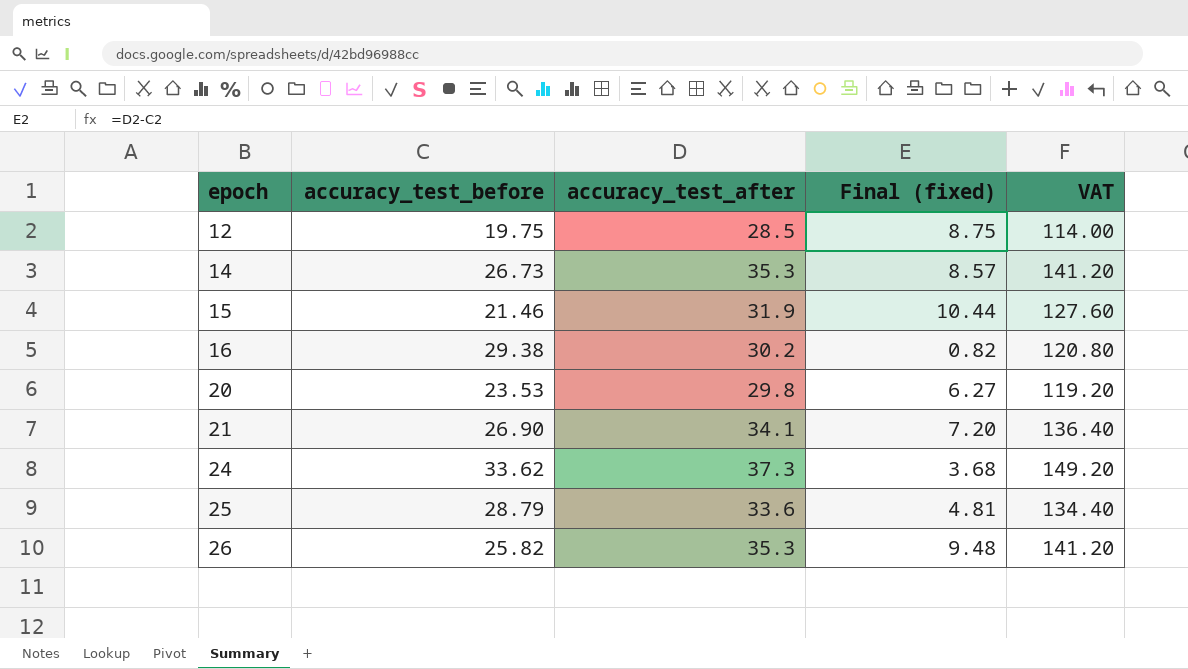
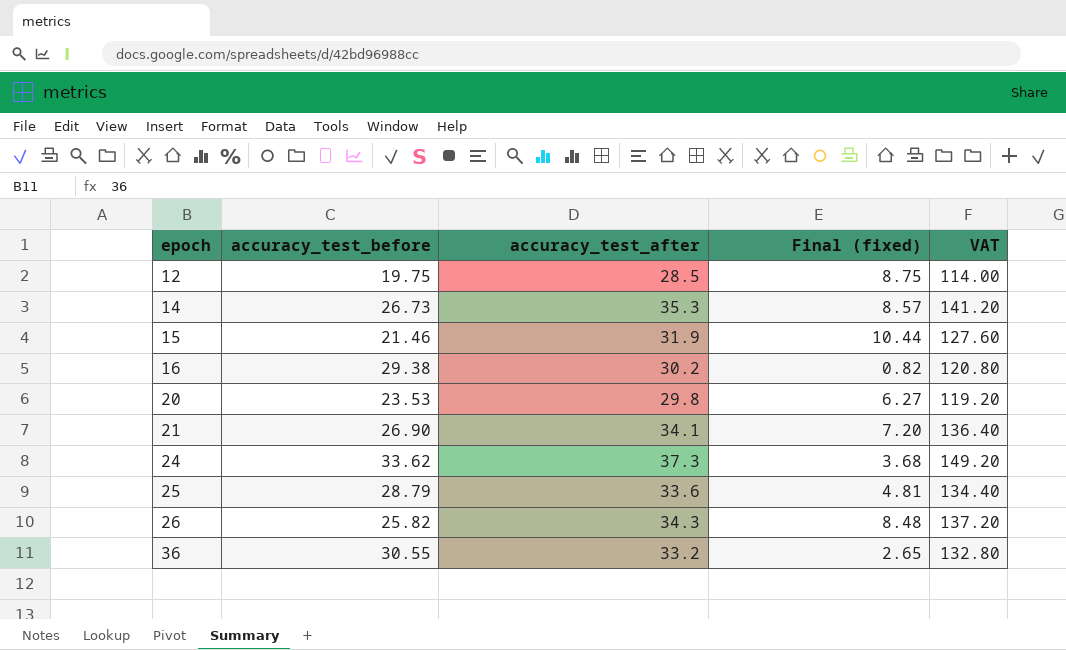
26 | accuracy_test_after: 35.3 -> 34.3
26 | Final (fixed): 9.48 -> 8.48
26 | VAT: 141.20 -> 137.20
row 36: none -> 30.55 | 33.2 | 2.65 | 132.80

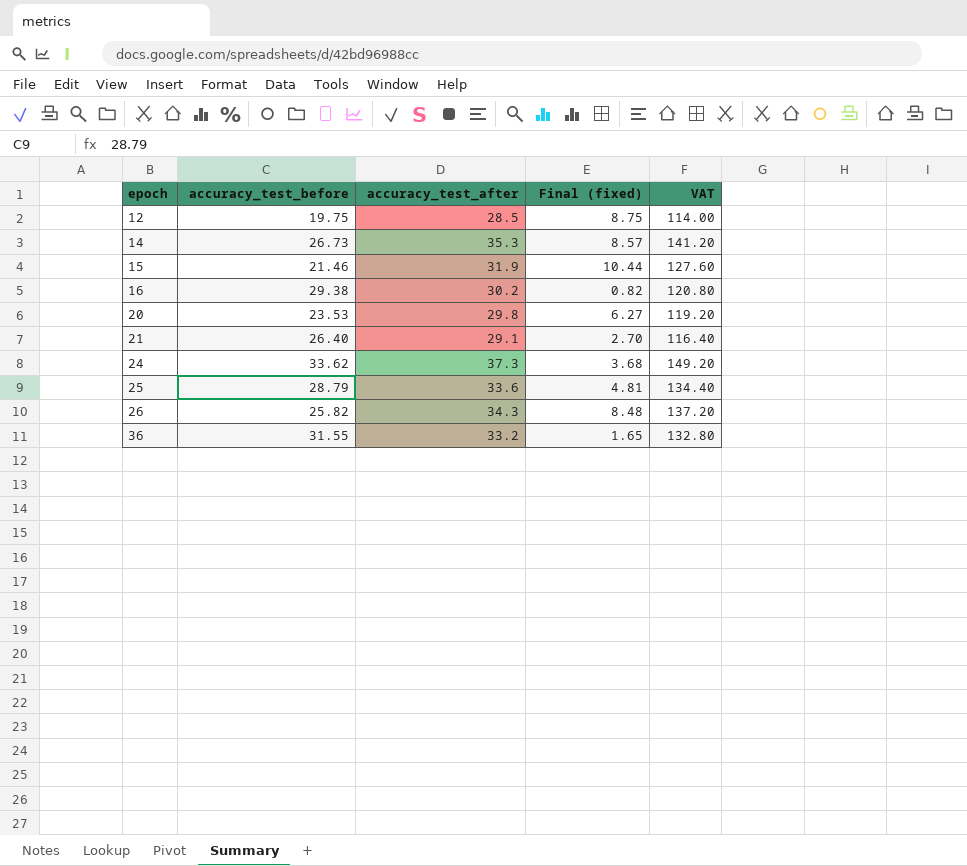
21 | accuracy_test_before: 26.90 -> 26.40
21 | accuracy_test_after: 34.1 -> 29.1
21 | Final (fixed): 7.20 -> 2.70
21 | VAT: 136.40 -> 116.40
36 | accuracy_test_before: 30.55 -> 31.55
36 | Final (fixed): 2.65 -> 1.65

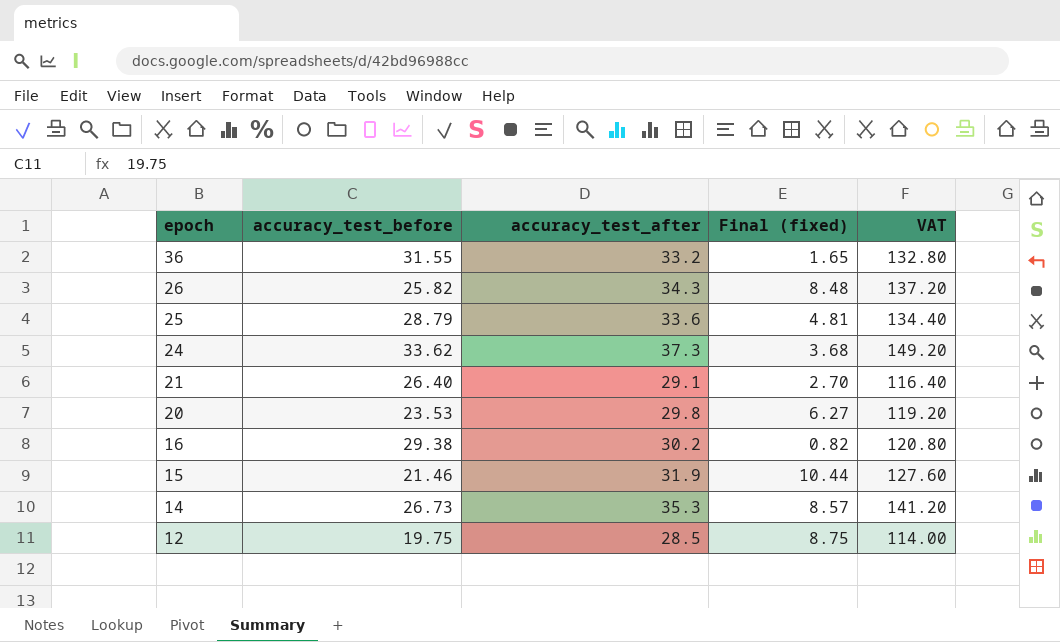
row order: epoch ascending -> epoch descending

